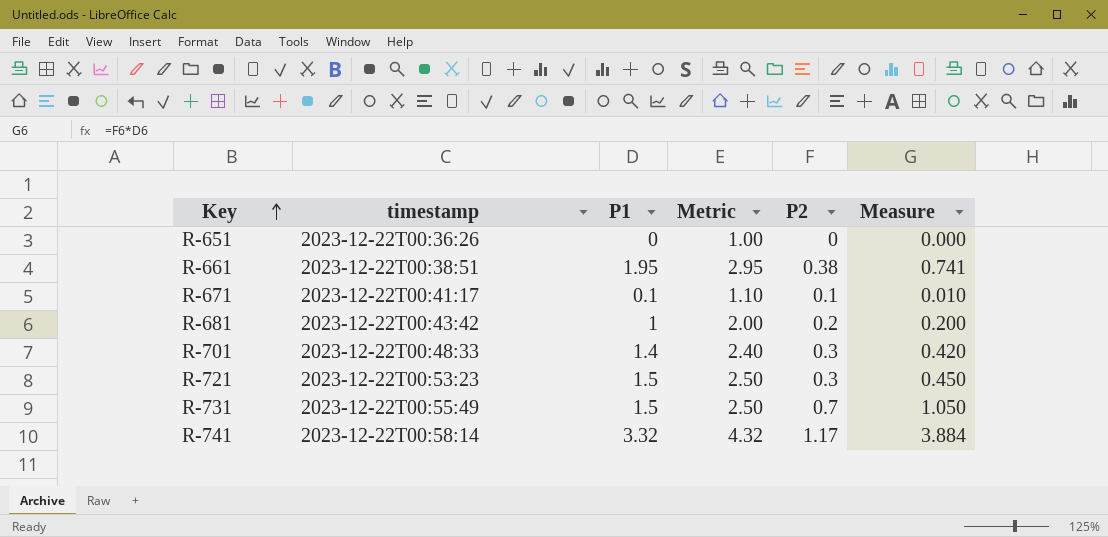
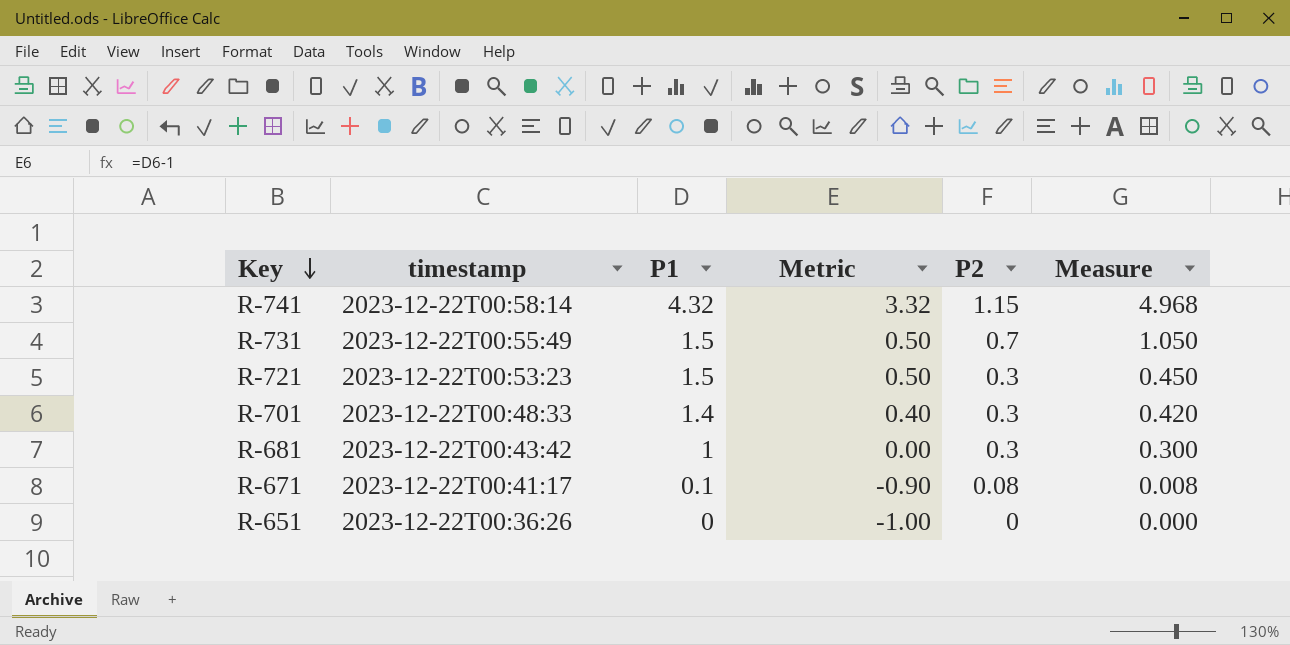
row order: Key ascending -> Key descending
column Metric | formula: [P1] + 1 -> [P1] - 1
row R-661: 2023-12-22T00:38:51 | 1.95 | 2.95 | 0.38 | 0.741 -> none
R-741 | P1: 3.32 -> 4.32
R-741 | P2: 1.17 -> 1.15
R-741 | Measure: 3.884 -> 4.968
R-681 | P2: 0.2 -> 0.3
R-681 | Measure: 0.200 -> 0.300
R-671 | P2: 0.1 -> 0.08
R-671 | Measure: 0.010 -> 0.008

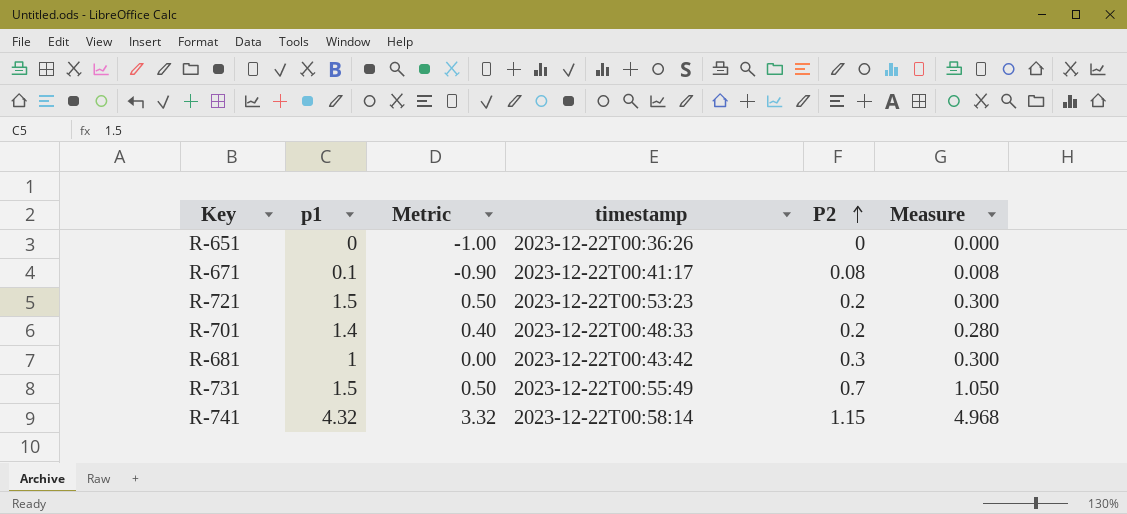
row order: Key descending -> P2 ascending
column name: P1 -> p1
column timestamp | position: 2 -> 4
R-721 | P2: 0.3 -> 0.2
R-721 | Measure: 0.450 -> 0.300
R-701 | P2: 0.3 -> 0.2
R-701 | Measure: 0.420 -> 0.280

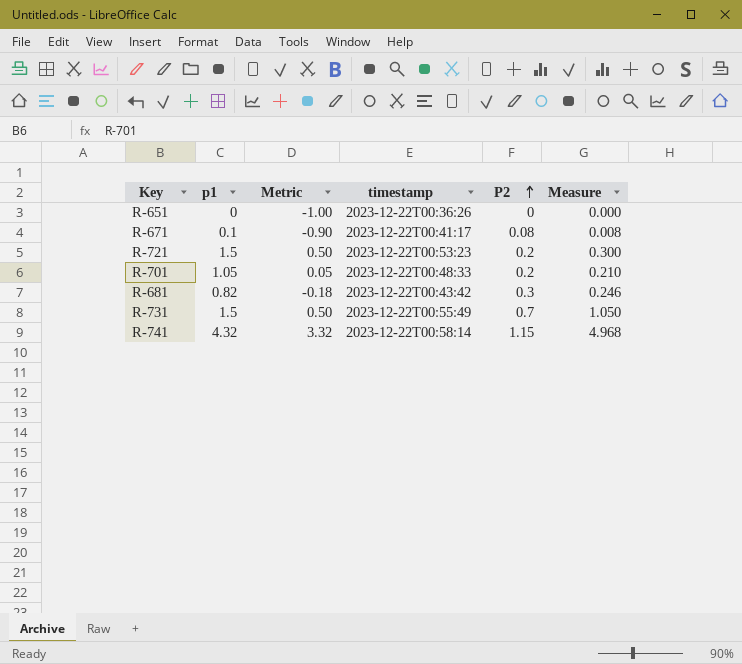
R-701 | p1: 1.4 -> 1.05
R-701 | Metric: 0.40 -> 0.05
R-701 | Measure: 0.280 -> 0.210
R-681 | p1: 1 -> 0.82
R-681 | Metric: 0.00 -> -0.18
R-681 | Measure: 0.300 -> 0.246

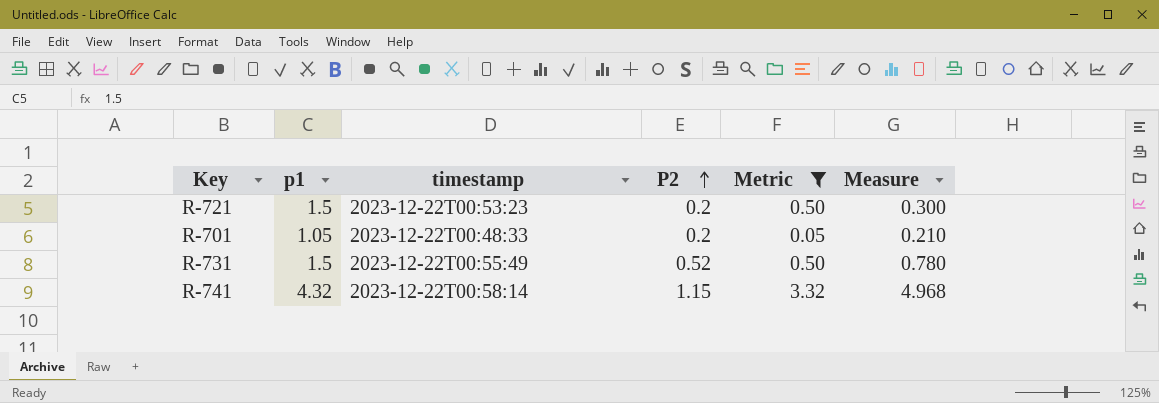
filter: none -> Metric >= 0.05
column Metric | position: 3 -> 5
R-731 | P2: 0.7 -> 0.52
R-731 | Measure: 1.050 -> 0.780

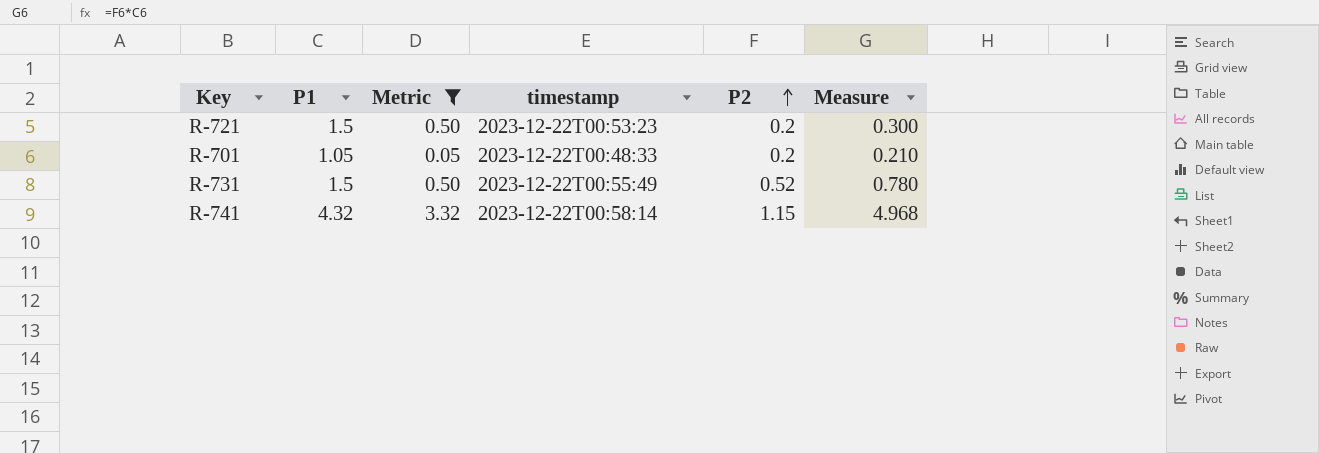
column name: p1 -> P1
column Metric | position: 5 -> 3

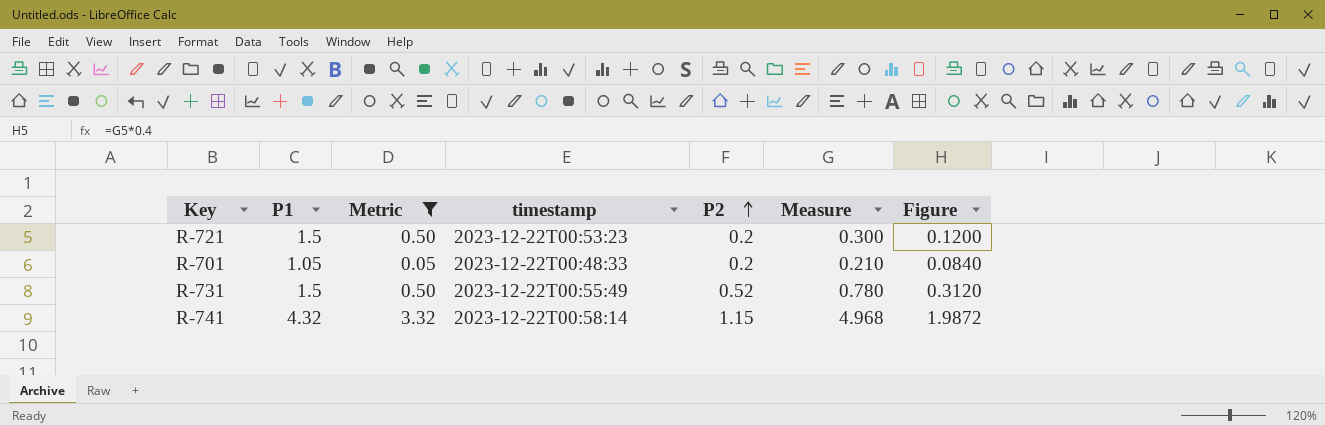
column Figure | formula: none -> [Measure] * 0.4

